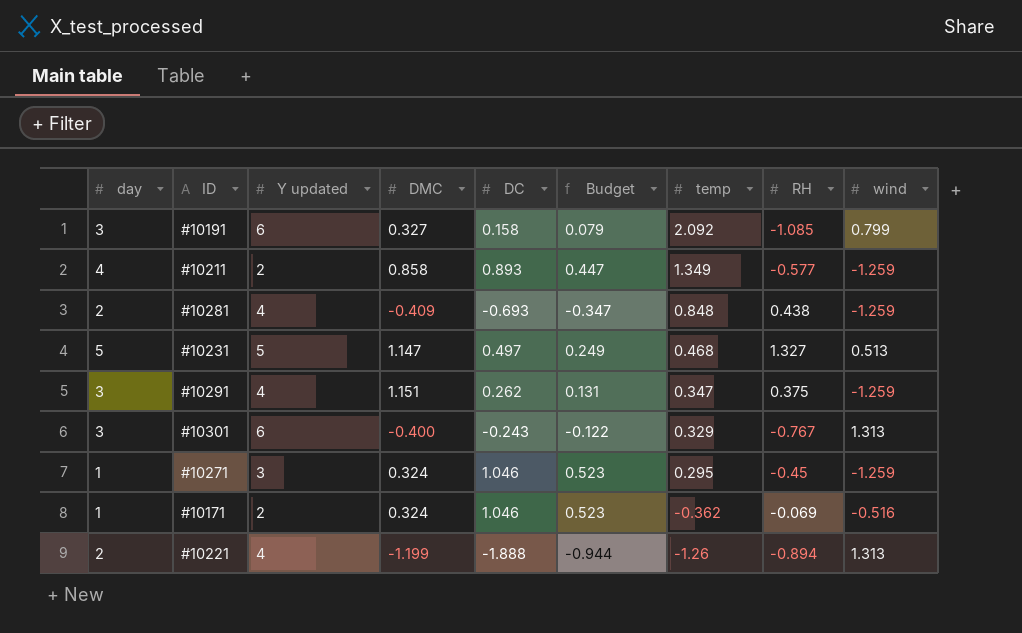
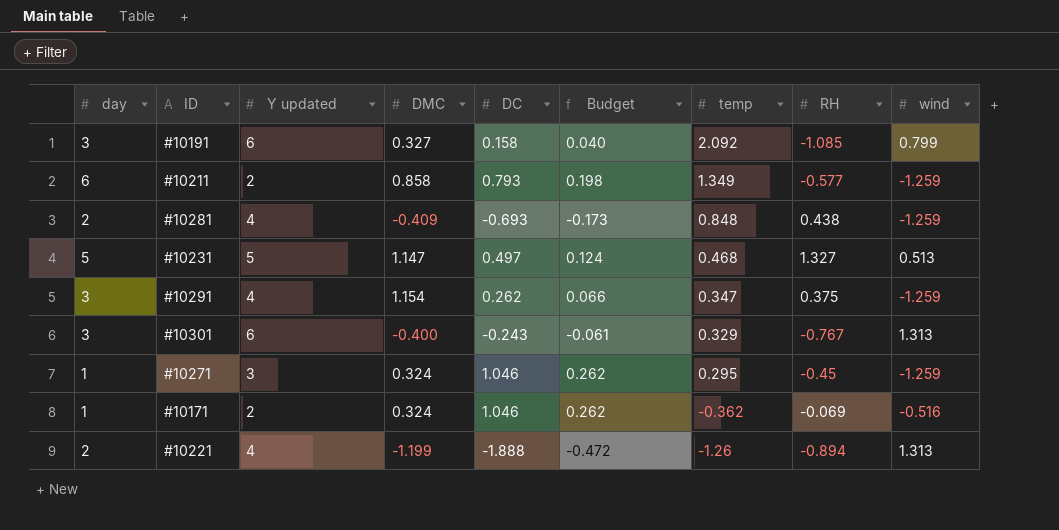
column Budget | formula: [DC] * 0.5 -> [DC] * 0.25
#10211 | day: 4 -> 6
#10211 | DC: 0.893 -> 0.793
#10291 | DMC: 1.151 -> 1.154

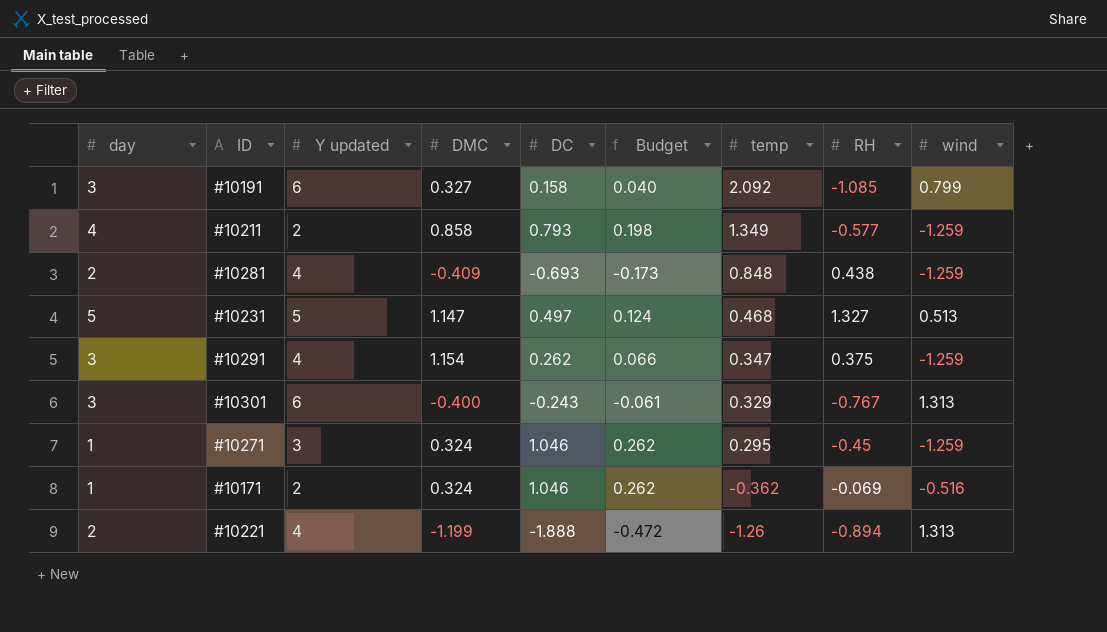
#10211 | day: 6 -> 4

